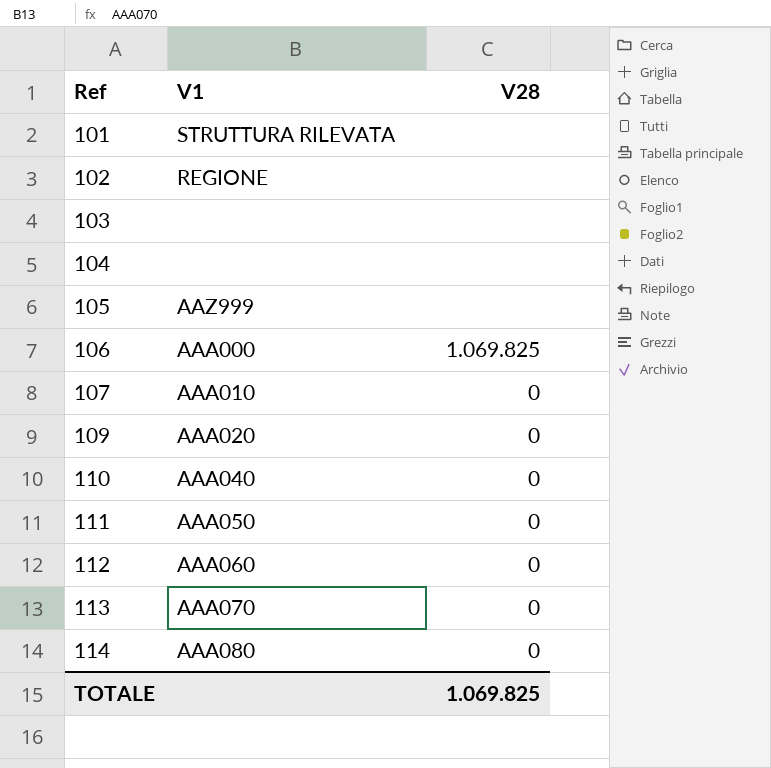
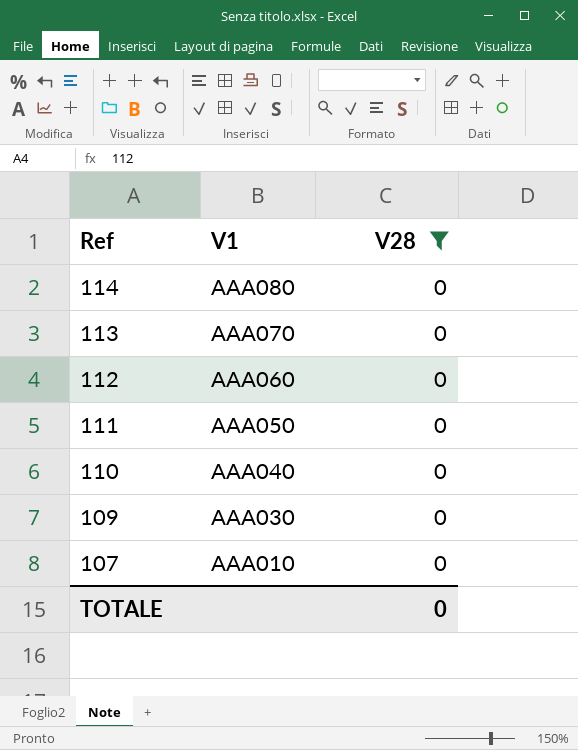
filter: none -> V28 = 0
row order: Ref ascending -> Ref descending
109 | V1: AAA020 -> AAA030
TOTALE | V28: 1.069.825 -> 0

